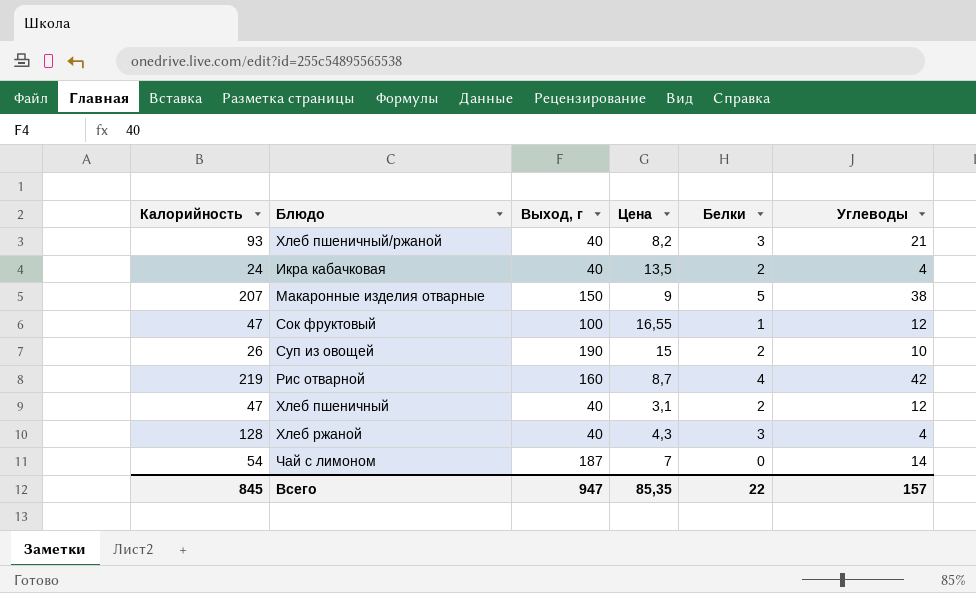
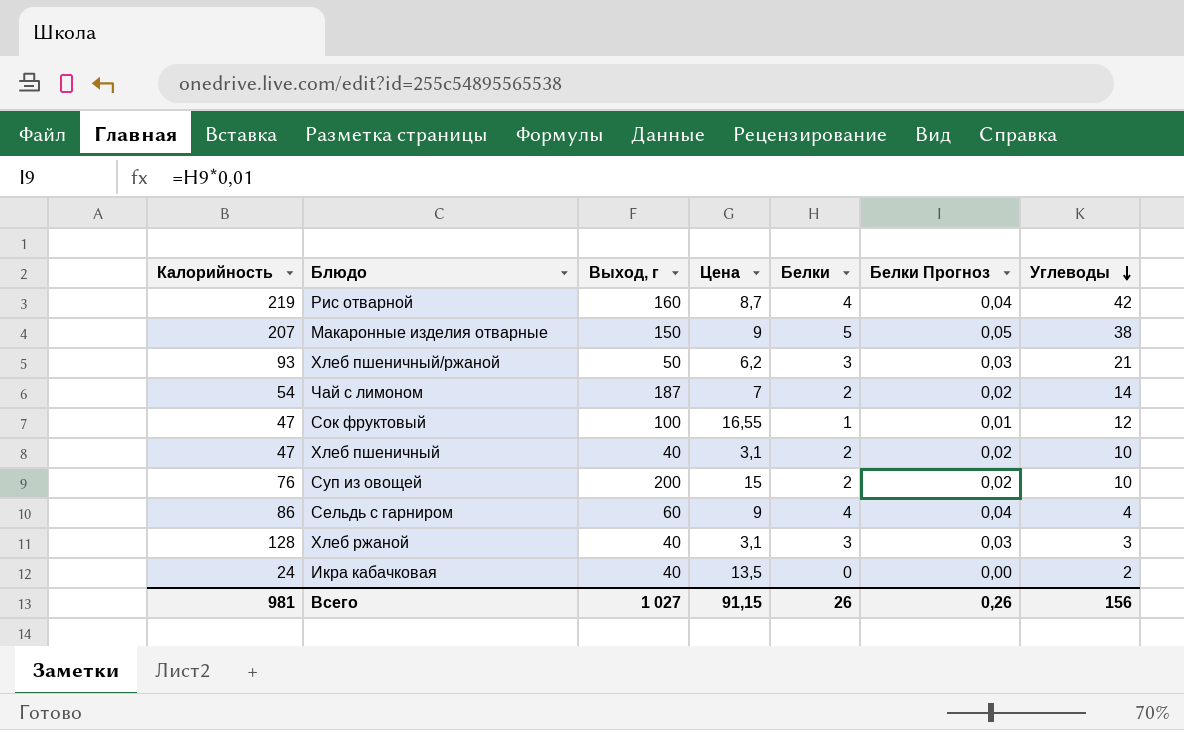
row order: none -> Углеводы descending
column Белки Прогноз | formula: none -> [Белки] * 0,01
Хлеб пшеничный/ржаной | Выход, г: 40 -> 50
Хлеб пшеничный/ржаной | Цена: 8,2 -> 6,2
Чай с лимоном | Белки: 0 -> 2
Хлеб пшеничный | Углеводы: 12 -> 10
Суп из овощей | Калорийность: 26 -> 76
Суп из овощей | Выход, г: 190 -> 200
row Сельдь с гарниром: none -> 86 | 60 | 9 | 4 | 0,04 | 4
Хлеб ржаной | Цена: 4,3 -> 3,1
Хлеб ржаной | Углеводы: 4 -> 3
Икра кабачковая | Белки: 2 -> 0
Икра кабачковая | Углеводы: 4 -> 2
Всего | Калорийность: 845 -> 981
Всего | Выход, г: 947 -> 1 027
Всего | Цена: 85,35 -> 91,15
Всего | Белки: 22 -> 26
Всего | Углеводы: 157 -> 156

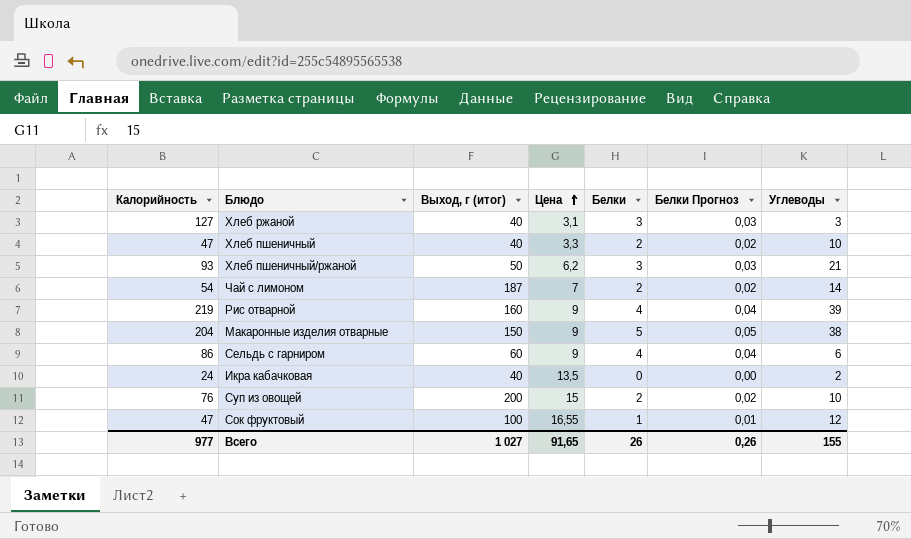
row order: Углеводы descending -> Цена ascending
column name: Выход, г -> Выход, г (итог)
Хлеб ржаной | Калорийность: 128 -> 127
Хлеб пшеничный | Цена: 3,1 -> 3,3
Рис отварной | Цена: 8,7 -> 9
Рис отварной | Углеводы: 42 -> 39
Макаронные изделия отварные | Калорийность: 207 -> 204
Сельдь с гарниром | Углеводы: 4 -> 6
Всего | Калорийность: 981 -> 977
Всего | Цена: 91,15 -> 91,65
Всего | Углеводы: 156 -> 155

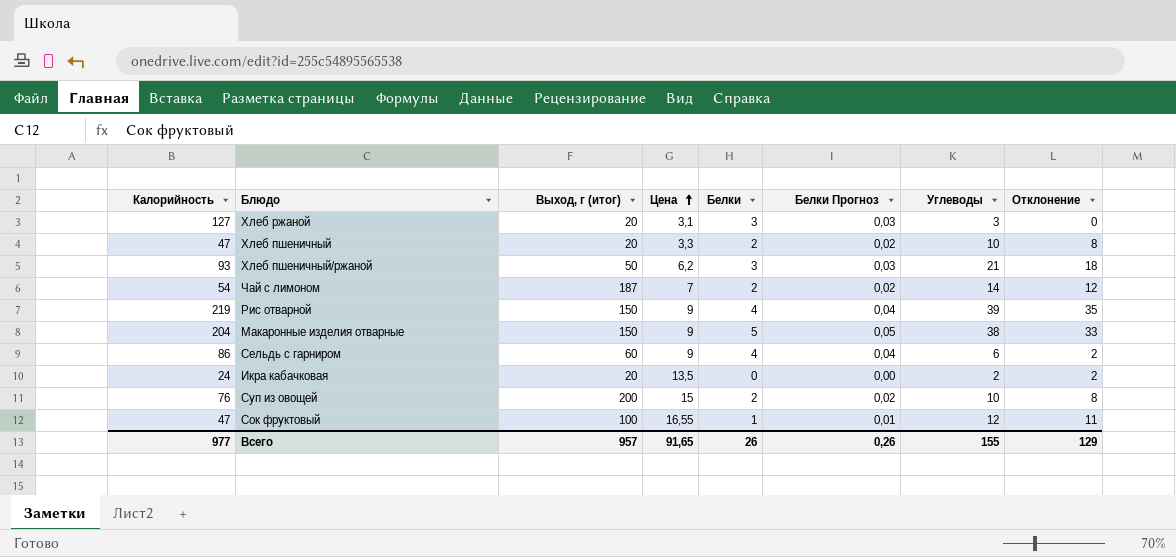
column Отклонение | formula: none -> [Углеводы] - [Белки]
Хлеб ржаной | Выход, г (итог): 40 -> 20
Хлеб пшеничный | Выход, г (итог): 40 -> 20
Рис отварной | Выход, г (итог): 160 -> 150
Икра кабачковая | Выход, г (итог): 40 -> 20
Всего | Выход, г (итог): 1 027 -> 957

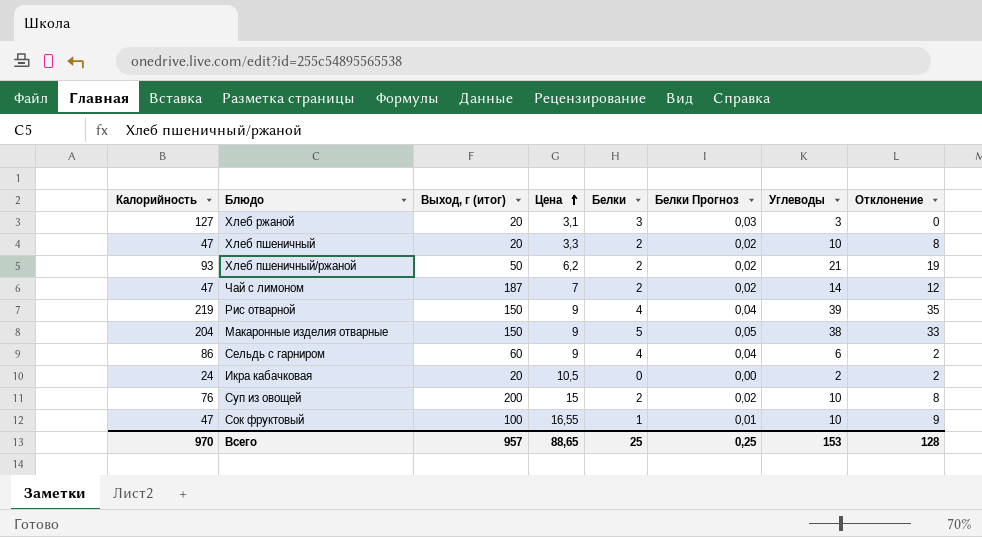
Хлеб пшеничный/ржаной | Белки: 3 -> 2
Хлеб пшеничный/ржаной | Белки Прогноз: 0,03 -> 0,02
Хлеб пшеничный/ржаной | Отклонение: 18 -> 19
Чай с лимоном | Калорийность: 54 -> 47
Икра кабачковая | Цена: 13,5 -> 10,5
Сок фруктовый | Углеводы: 12 -> 10
Сок фруктовый | Отклонение: 11 -> 9
Всего | Калорийность: 977 -> 970
Всего | Цена: 91,65 -> 88,65
Всего | Белки: 26 -> 25
Всего | Белки Прогноз: 0,26 -> 0,25
Всего | Углеводы: 155 -> 153
Всего | Отклонение: 129 -> 128

